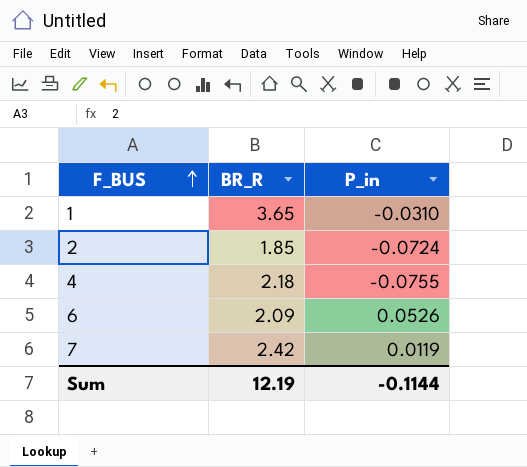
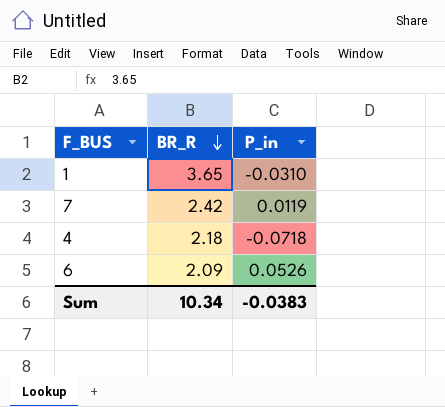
row order: F_BUS ascending -> BR_R descending
row 2: 1.85 | -0.0724 -> none
4 | P_in: -0.0755 -> -0.0718
Sum | BR_R: 12.19 -> 10.34
Sum | P_in: -0.1144 -> -0.0383

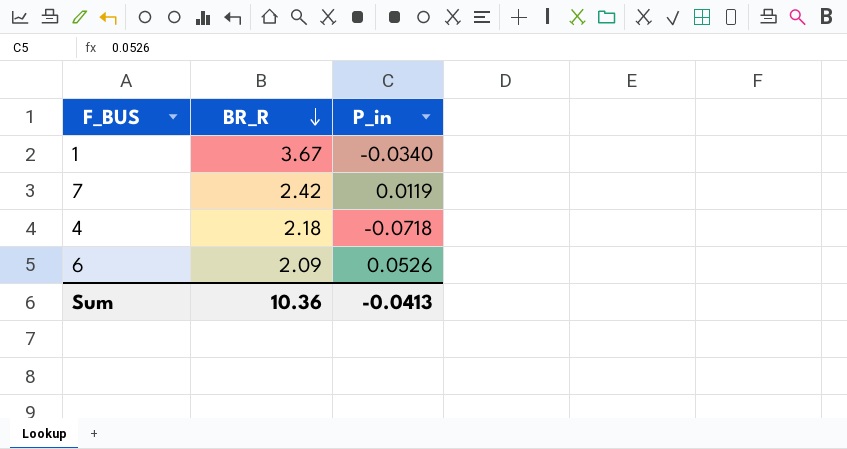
1 | BR_R: 3.65 -> 3.67
1 | P_in: -0.0310 -> -0.0340
Sum | BR_R: 10.34 -> 10.36
Sum | P_in: -0.0383 -> -0.0413

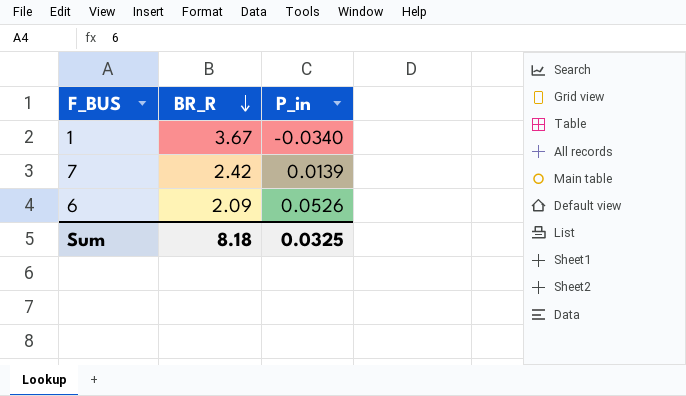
row 4: 2.18 | -0.0718 -> none
7 | P_in: 0.0119 -> 0.0139
Sum | BR_R: 10.36 -> 8.18
Sum | P_in: -0.0413 -> 0.0325

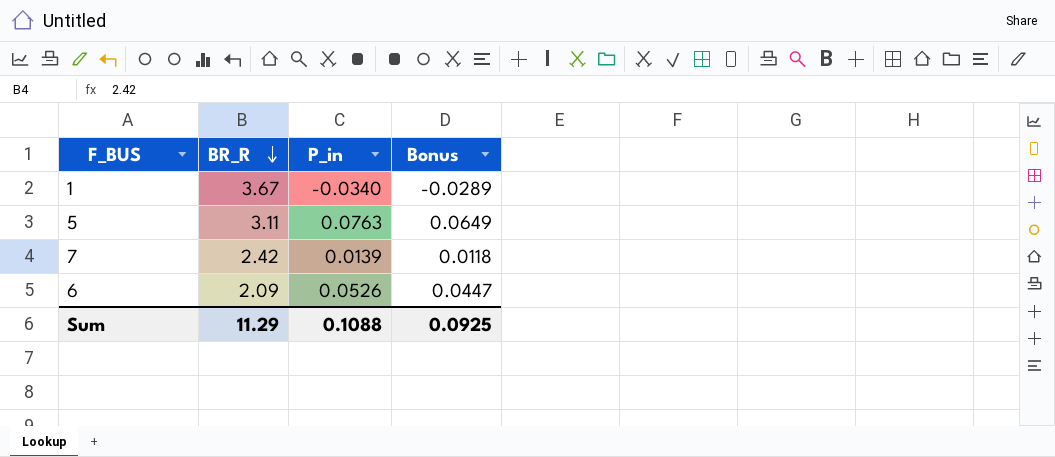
column Bonus | formula: none -> [P_in] * 0.85
row 5: none -> 3.11 | 0.0763 | 0.0649
Sum | BR_R: 8.18 -> 11.29
Sum | P_in: 0.0325 -> 0.1088

